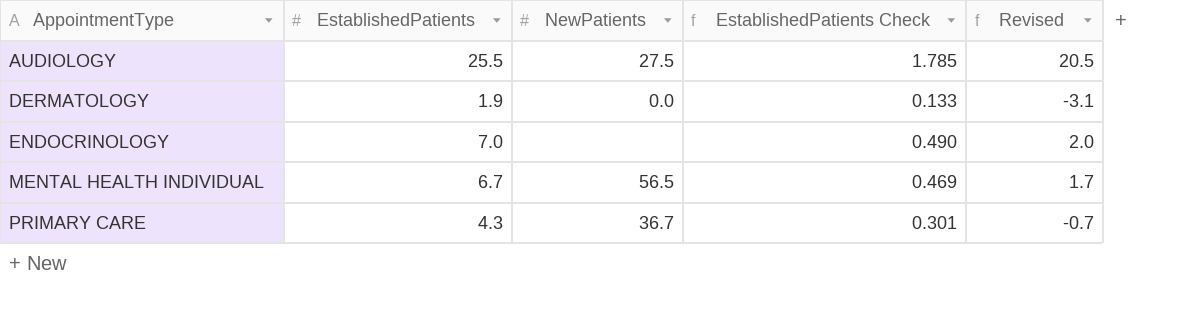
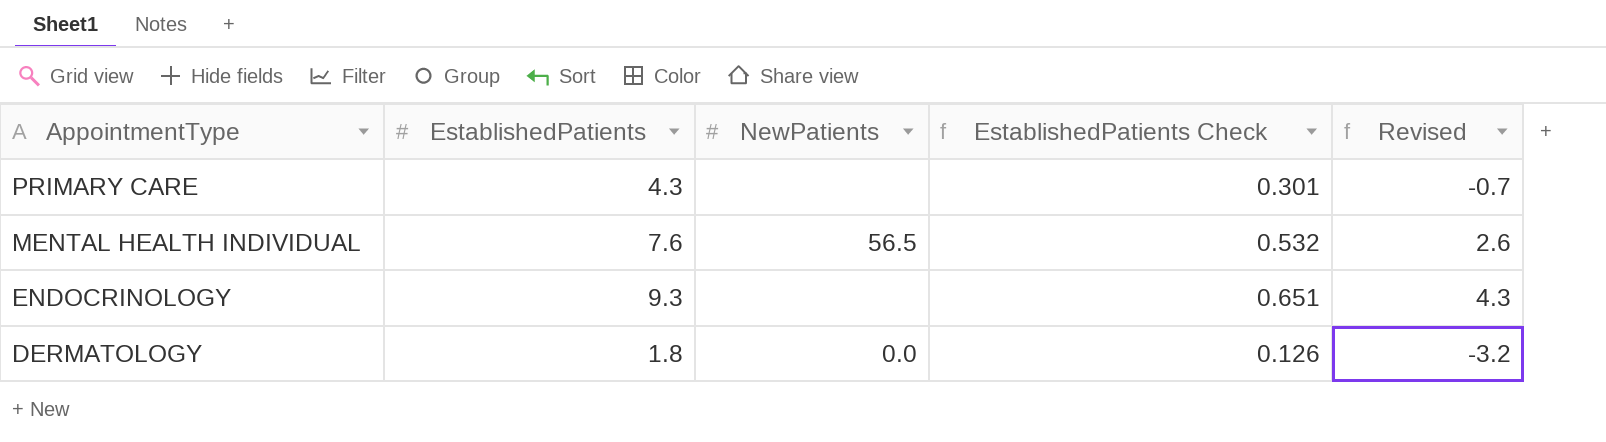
row order: AppointmentType ascending -> AppointmentType descending
row AUDIOLOGY: 25.5 | 27.5 | 1.785 | 20.5 -> none
PRIMARY CARE | NewPatients: 36.7 -> none
MENTAL HEALTH INDIVIDUAL | EstablishedPatients: 6.7 -> 7.6
MENTAL HEALTH INDIVIDUAL | EstablishedPatients Check: 0.469 -> 0.532
MENTAL HEALTH INDIVIDUAL | Revised: 1.7 -> 2.6
ENDOCRINOLOGY | EstablishedPatients: 7.0 -> 9.3
ENDOCRINOLOGY | EstablishedPatients Check: 0.490 -> 0.651
ENDOCRINOLOGY | Revised: 2.0 -> 4.3
DERMATOLOGY | EstablishedPatients: 1.9 -> 1.8
DERMATOLOGY | EstablishedPatients Check: 0.133 -> 0.126
DERMATOLOGY | Revised: -3.1 -> -3.2

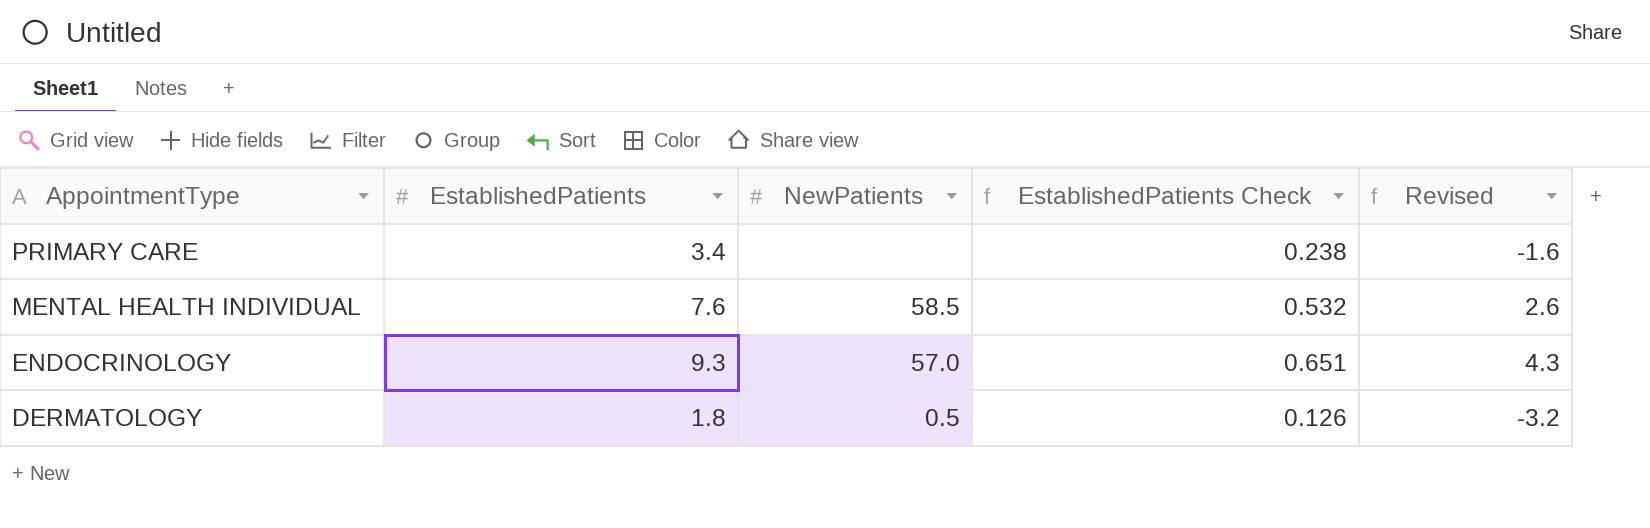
PRIMARY CARE | EstablishedPatients: 4.3 -> 3.4
PRIMARY CARE | EstablishedPatients Check: 0.301 -> 0.238
PRIMARY CARE | Revised: -0.7 -> -1.6
MENTAL HEALTH INDIVIDUAL | NewPatients: 56.5 -> 58.5
ENDOCRINOLOGY | NewPatients: none -> 57.0
DERMATOLOGY | NewPatients: 0.0 -> 0.5

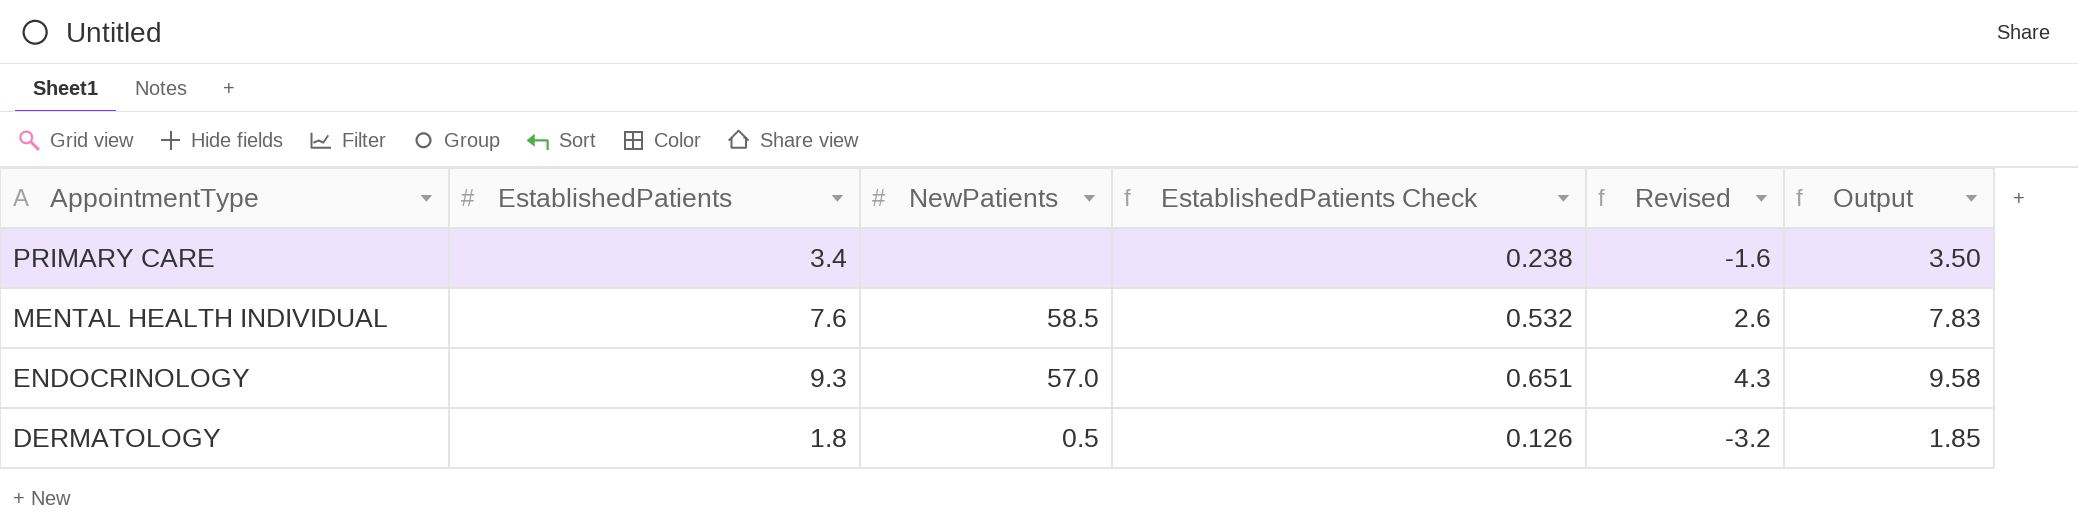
column Output | formula: none -> [EstablishedPatients] * 1.03

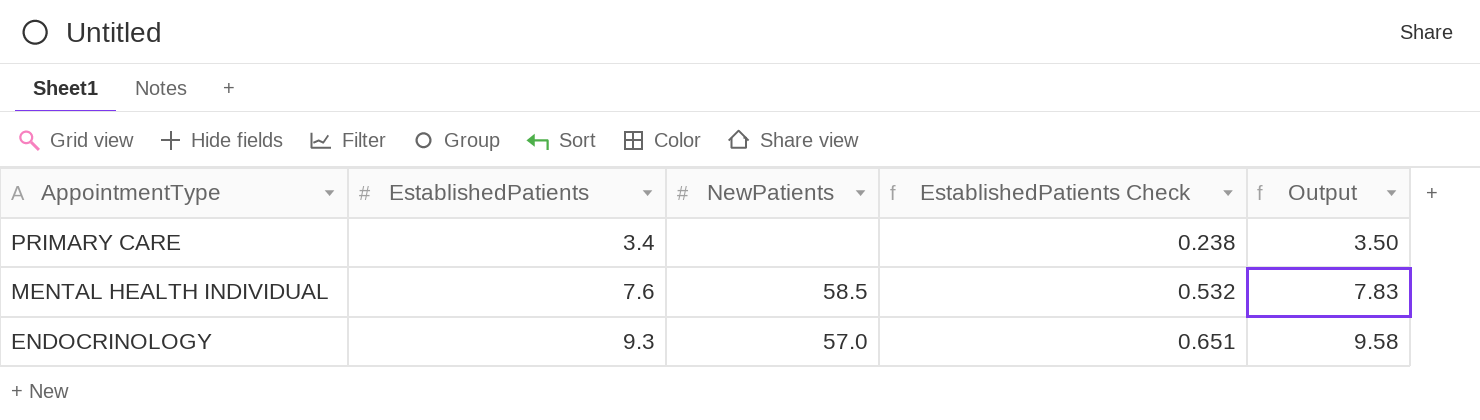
column Revised | formula: [EstablishedPatients] - 5 -> none
row DERMATOLOGY: 1.8 | 0.5 | 0.126 | -3.2 | 1.85 -> none

